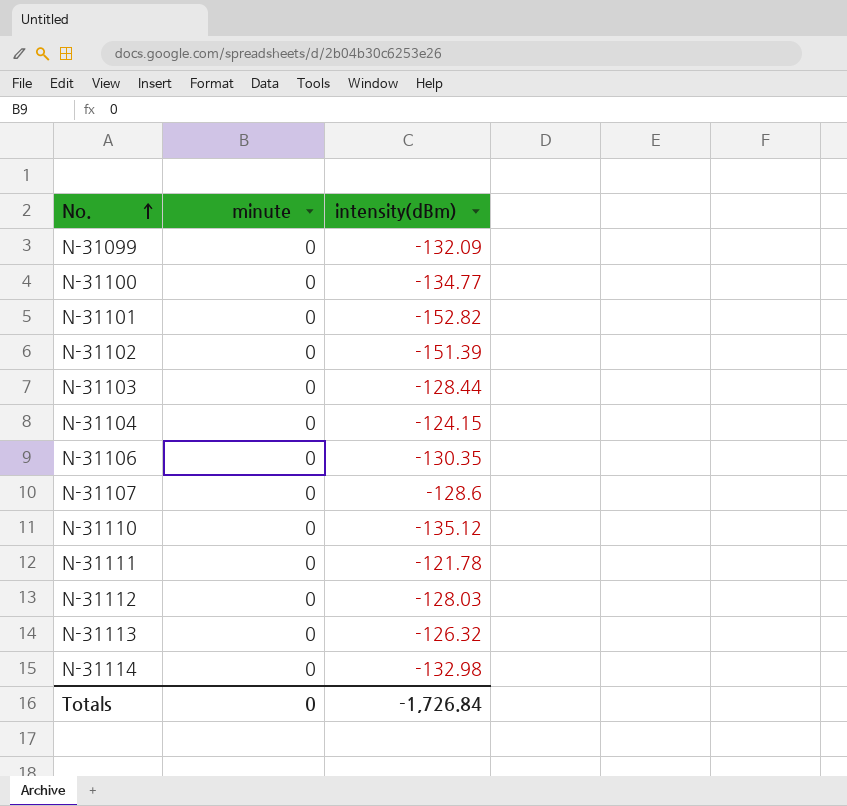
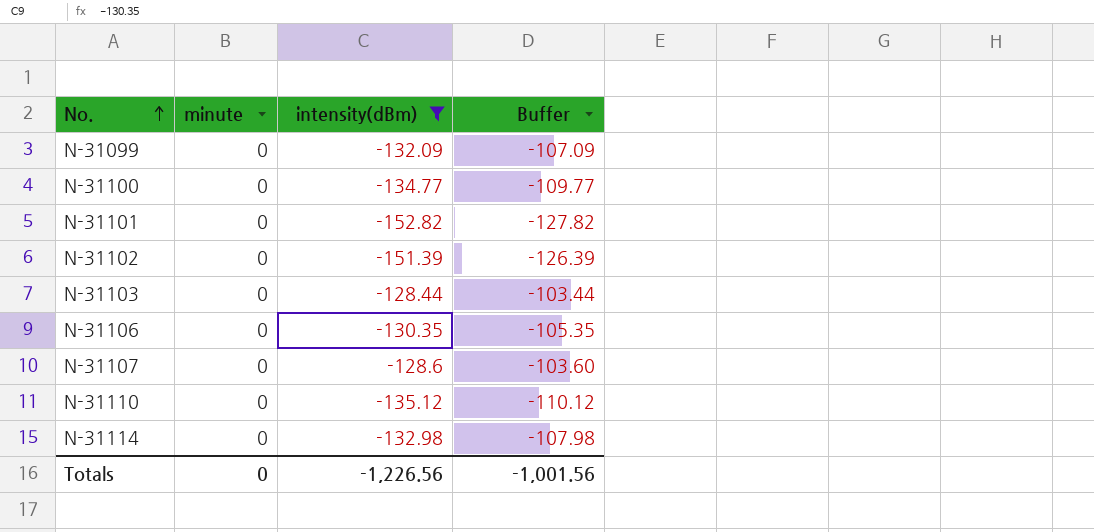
filter: none -> intensity(dBm) <= -128.44
column Buffer | formula: none -> [intensity(dBm)] + 25
Totals | intensity(dBm): -1,726.84 -> -1,226.56

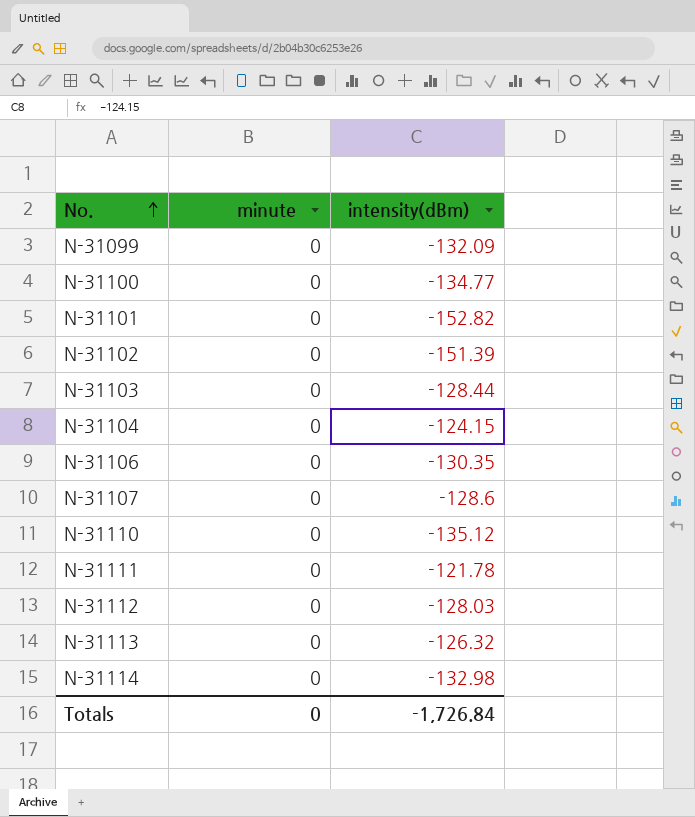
filter: intensity(dBm) <= -128.44 -> none
column Buffer | formula: [intensity(dBm)] + 25 -> none
Totals | intensity(dBm): -1,226.56 -> -1,726.84

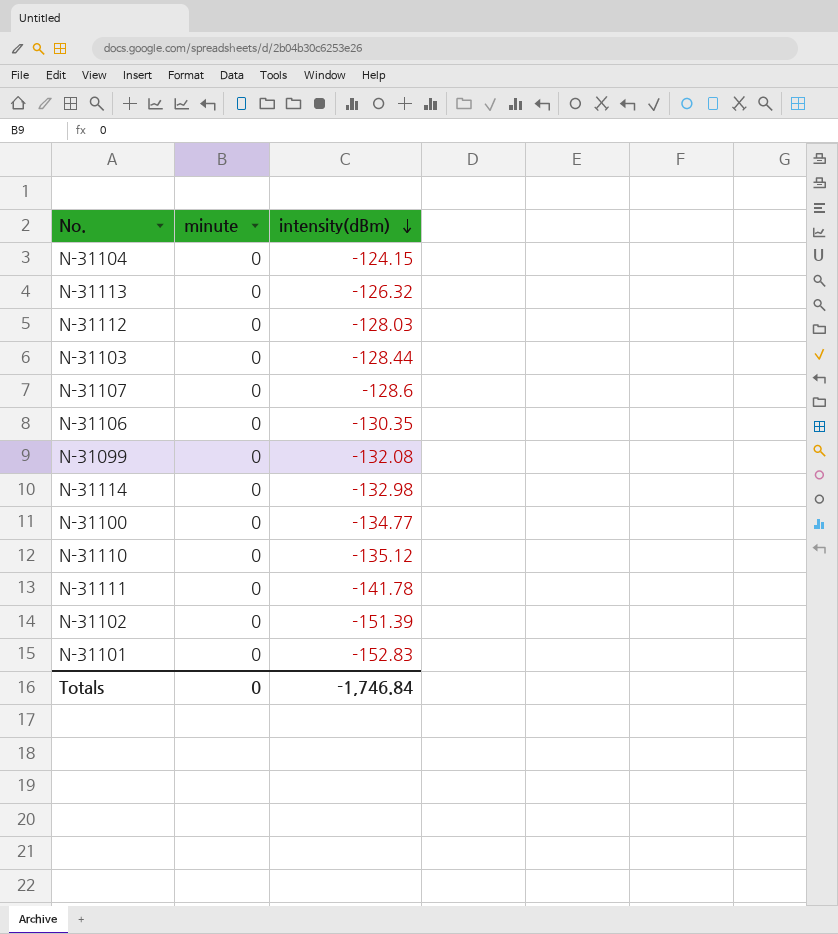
row order: No. ascending -> intensity(dBm) descending
N-31099 | intensity(dBm): -132.09 -> -132.08
N-31111 | intensity(dBm): -121.78 -> -141.78
N-31101 | intensity(dBm): -152.82 -> -152.83
Totals | intensity(dBm): -1,726.84 -> -1,746.84

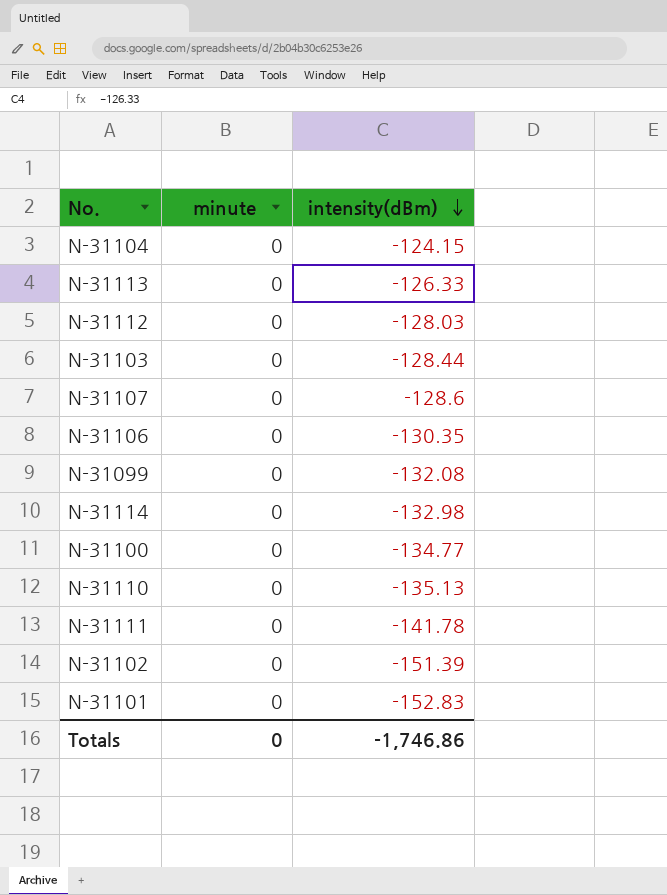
N-31113 | intensity(dBm): -126.32 -> -126.33
N-31110 | intensity(dBm): -135.12 -> -135.13
Totals | intensity(dBm): -1,746.84 -> -1,746.86

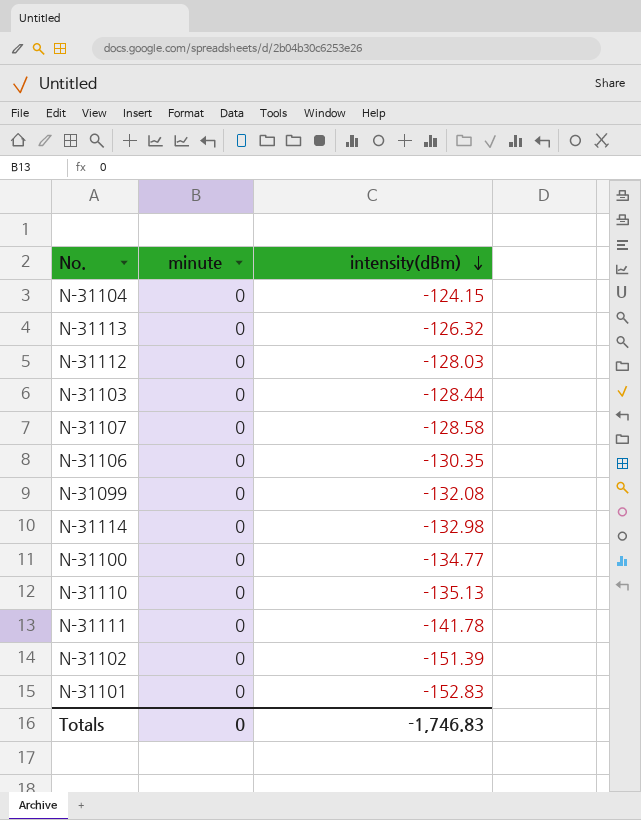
N-31113 | intensity(dBm): -126.33 -> -126.32
N-31107 | intensity(dBm): -128.6 -> -128.58
Totals | intensity(dBm): -1,746.86 -> -1,746.83

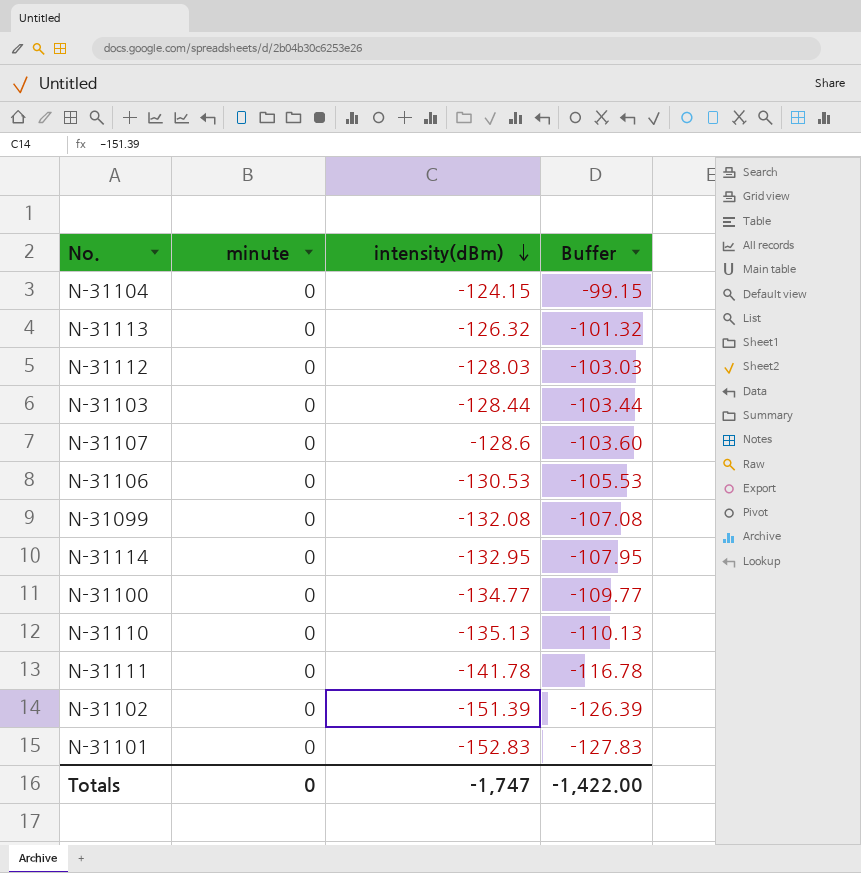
column Buffer | formula: none -> [intensity(dBm)] + 25
N-31107 | intensity(dBm): -128.58 -> -128.6
N-31106 | intensity(dBm): -130.35 -> -130.53
N-31114 | intensity(dBm): -132.98 -> -132.95
Totals | intensity(dBm): -1,746.83 -> -1,747

